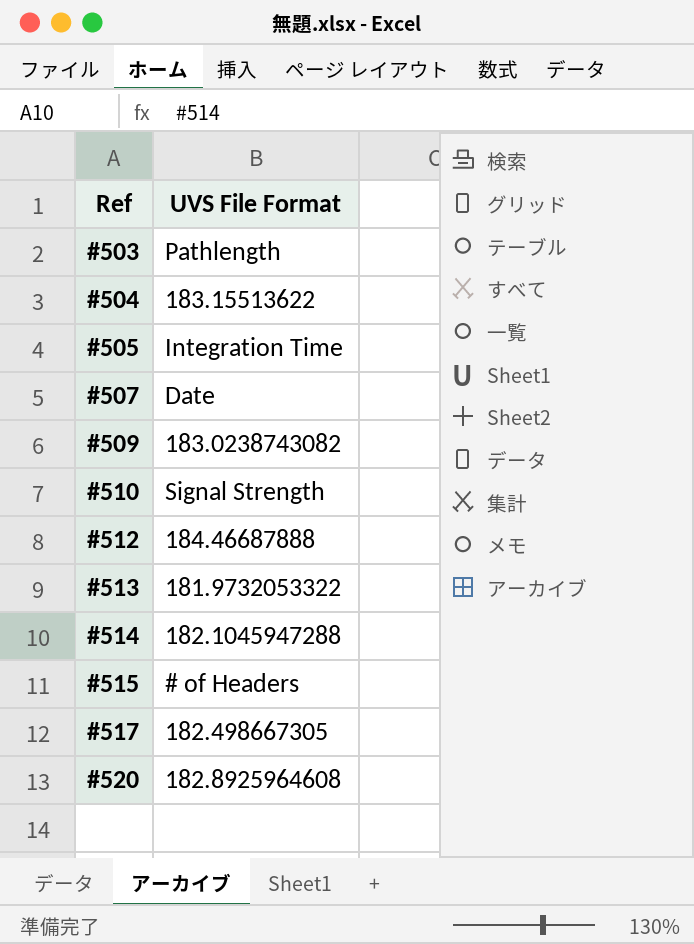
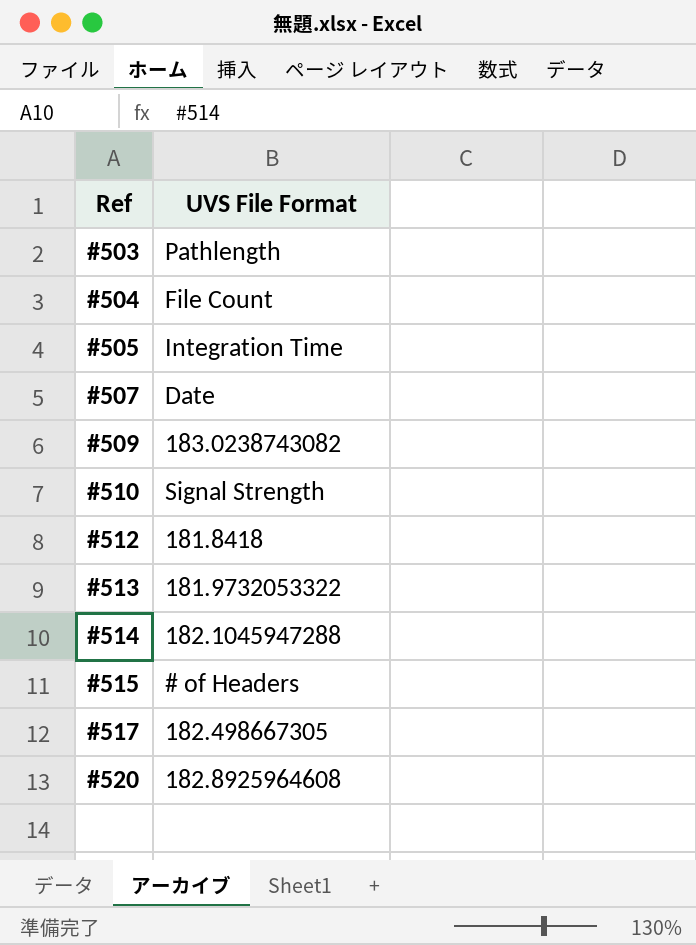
#504 | UVS File Format: 183.15513622 -> File Count
#512 | UVS File Format: 184.46687888 -> 181.8418

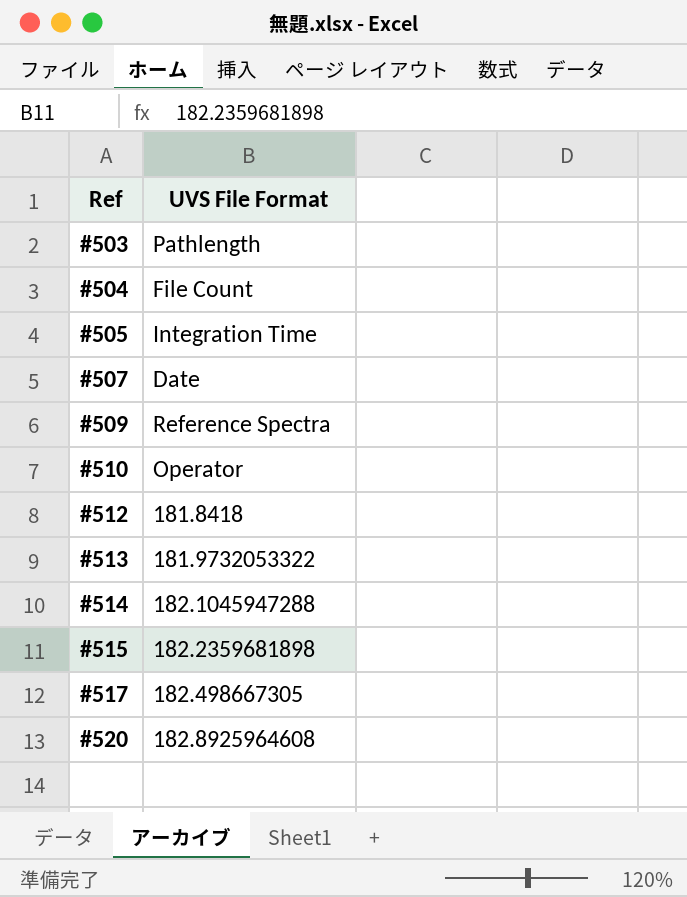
#509 | UVS File Format: 183.0238743082 -> Reference Spectra
#510 | UVS File Format: Signal Strength -> Operator
#515 | UVS File Format: # of Headers -> 182.2359681898

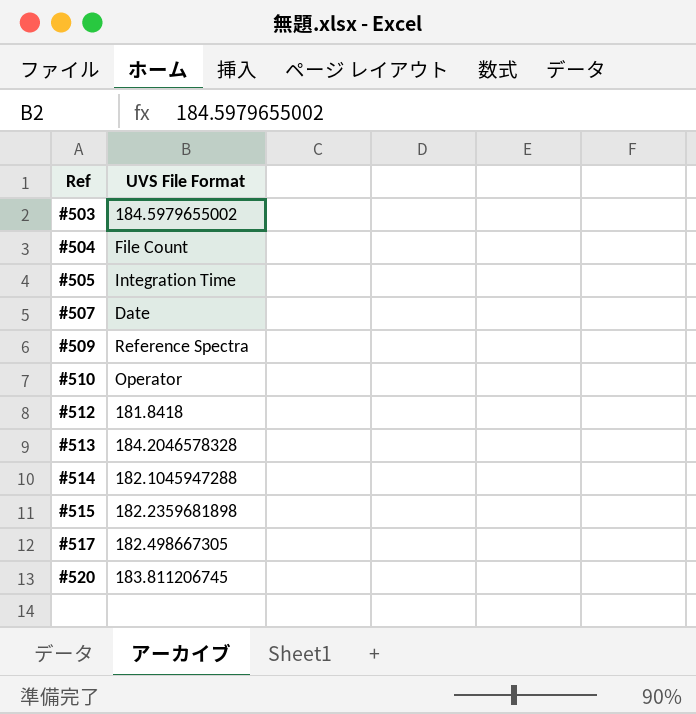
#503 | UVS File Format: Pathlength -> 184.5979655002
#513 | UVS File Format: 181.9732053322 -> 184.2046578328
#520 | UVS File Format: 182.8925964608 -> 183.811206745

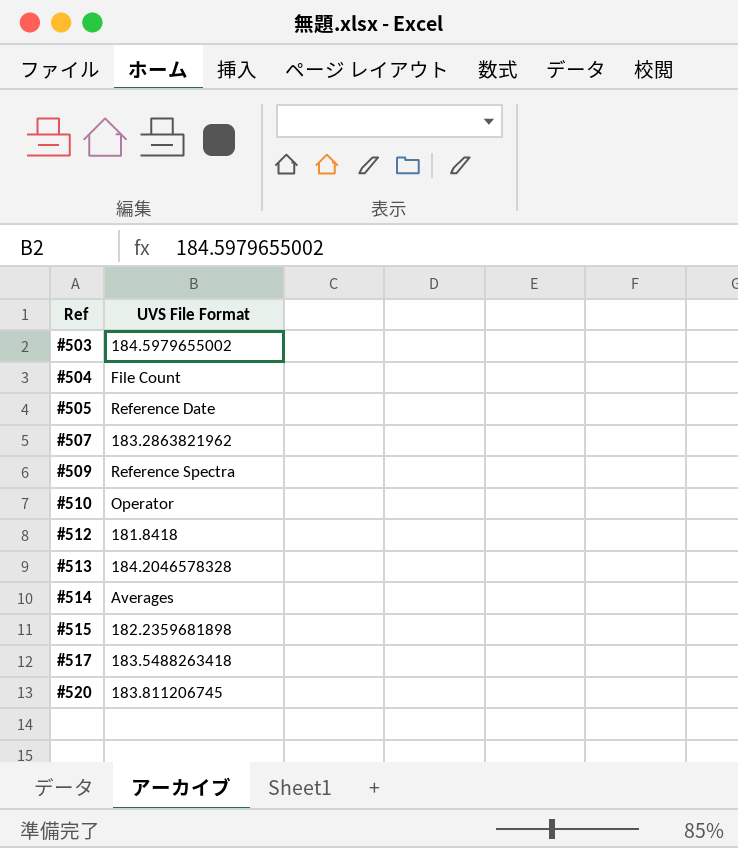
#505 | UVS File Format: Integration Time -> Reference Date
#507 | UVS File Format: Date -> 183.2863821962
#514 | UVS File Format: 182.1045947288 -> Averages
#517 | UVS File Format: 182.498667305 -> 183.5488263418

